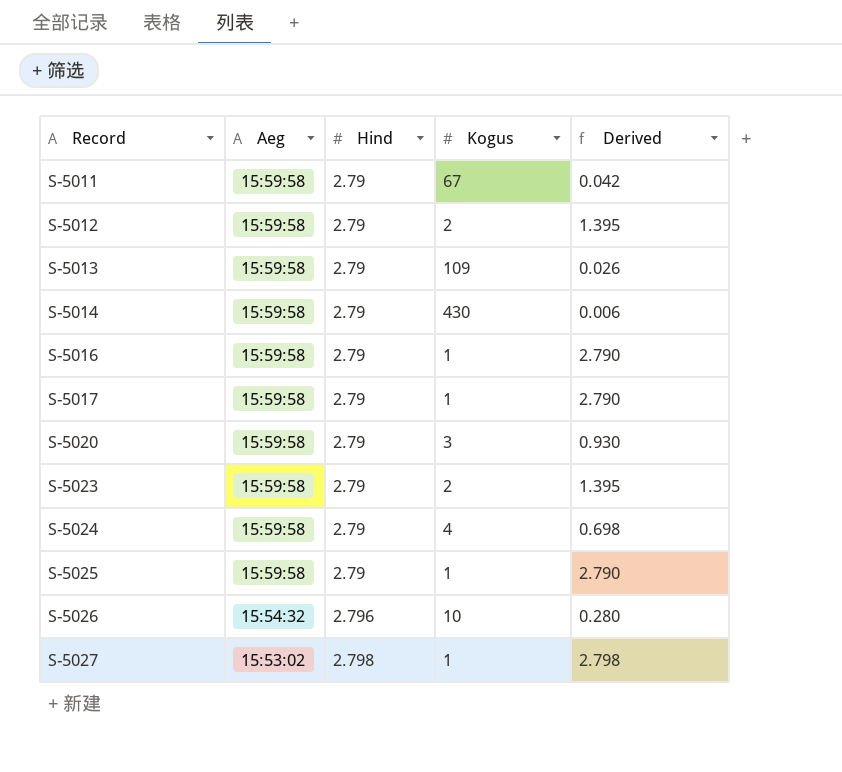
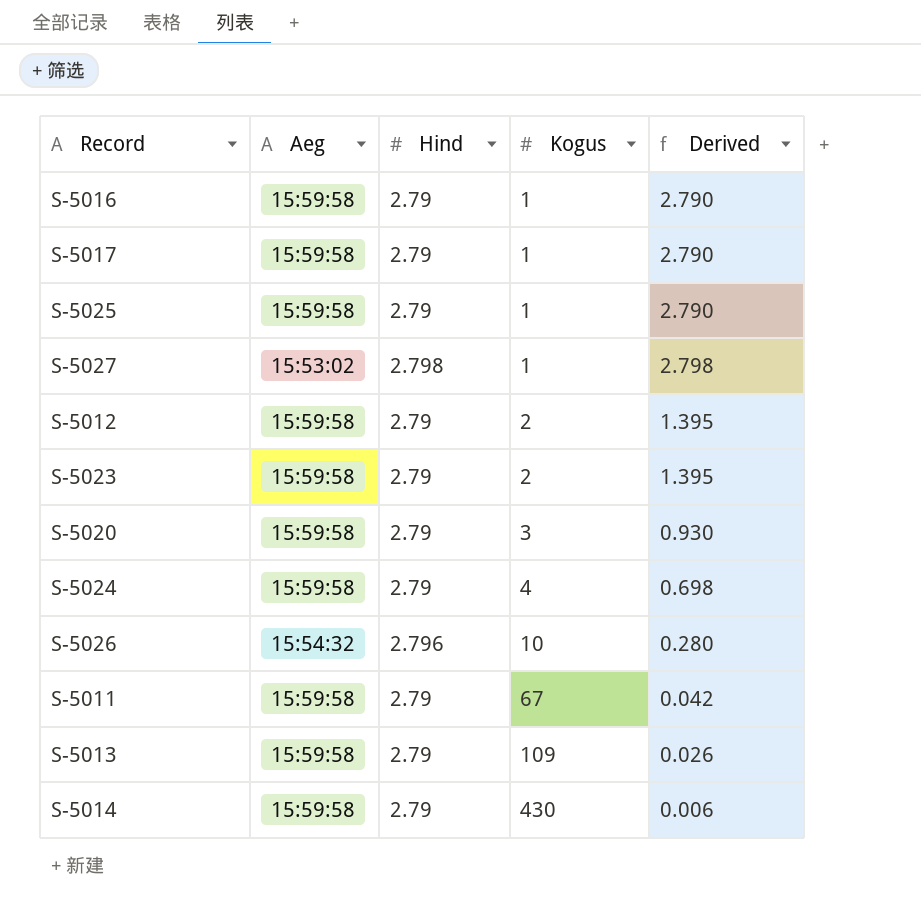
row order: Record ascending -> Kogus ascending

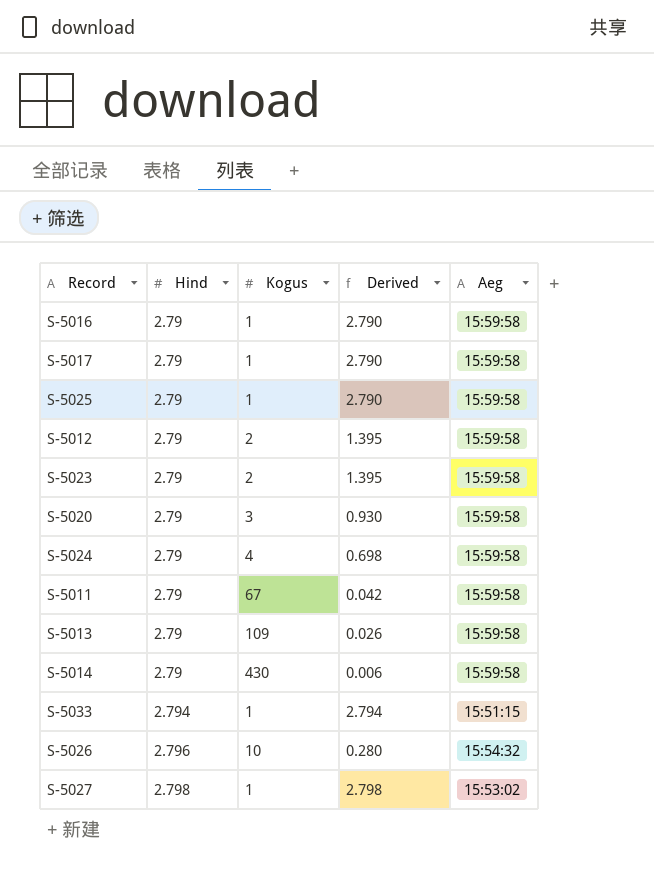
row order: Kogus ascending -> Hind ascending
column Aeg | position: 2 -> 5
row S-5033: none -> 2.794 | 1 | 2.794 | 15:51:15

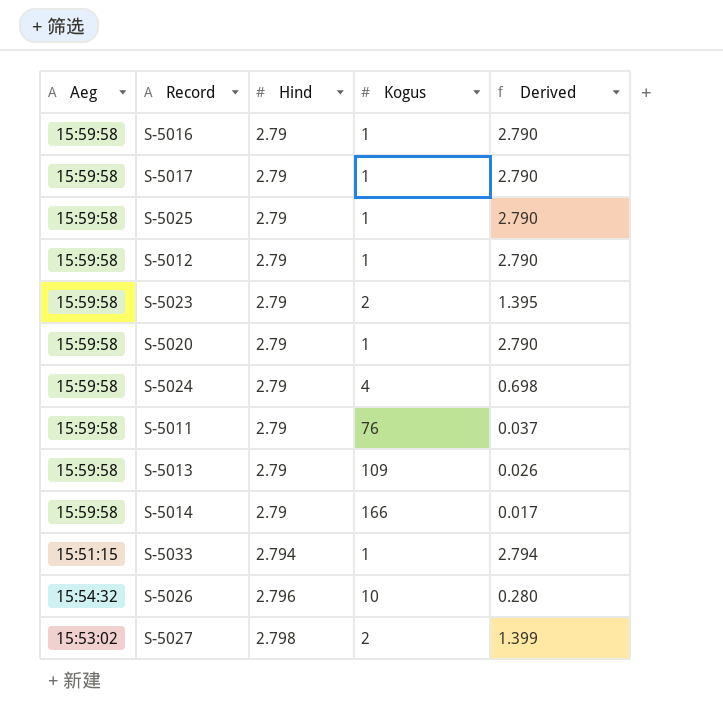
column Aeg | position: 5 -> 1
S-5012 | Kogus: 2 -> 1
S-5012 | Derived: 1.395 -> 2.790
S-5020 | Kogus: 3 -> 1
S-5020 | Derived: 0.930 -> 2.790
S-5011 | Kogus: 67 -> 76
S-5011 | Derived: 0.042 -> 0.037
S-5014 | Kogus: 430 -> 166
S-5014 | Derived: 0.006 -> 0.017
S-5027 | Kogus: 1 -> 2
S-5027 | Derived: 2.798 -> 1.399

